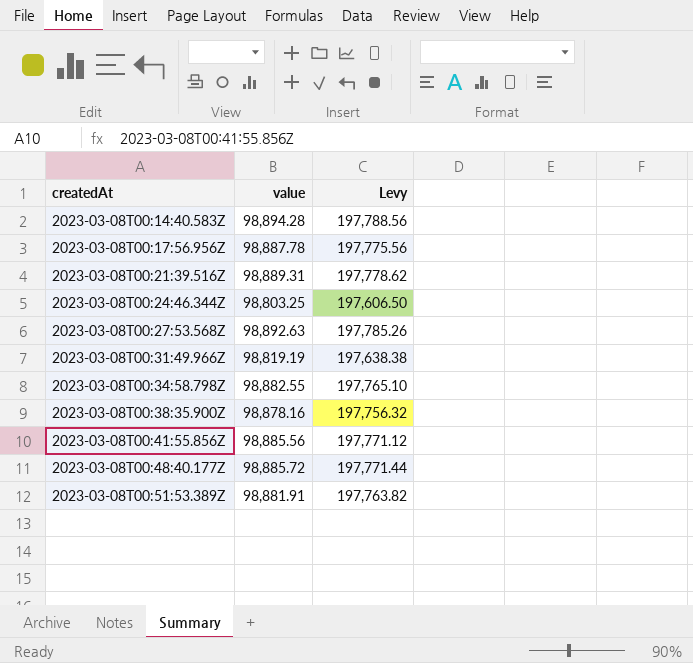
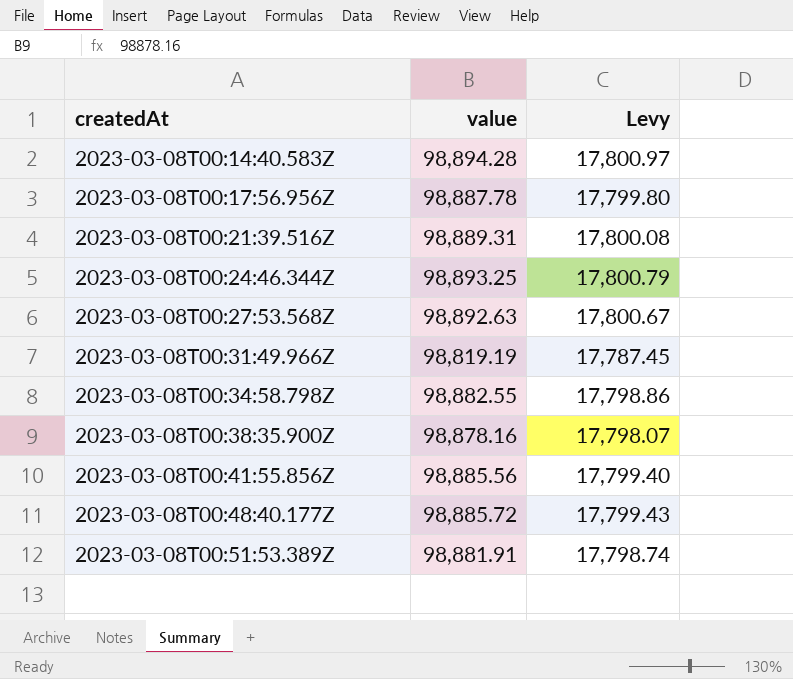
column Levy | formula: [value] * 2 -> [value] * 0.18
2023-03-08T00:24:46.344Z | value: 98,803.25 -> 98,893.25

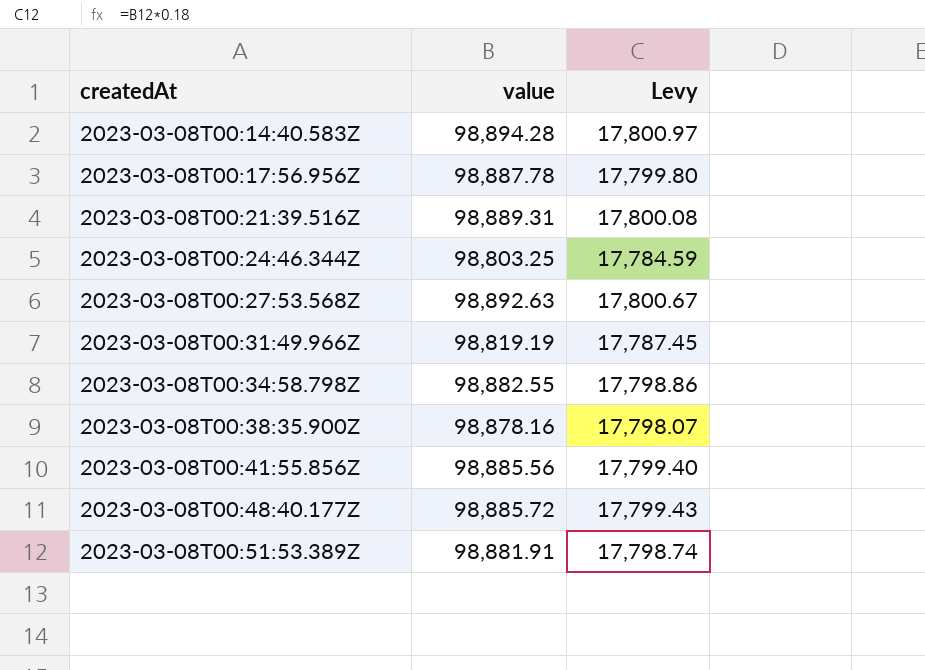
2023-03-08T00:24:46.344Z | value: 98,893.25 -> 98,803.25
2023-03-08T00:24:46.344Z | Levy: 17,800.79 -> 17,784.59

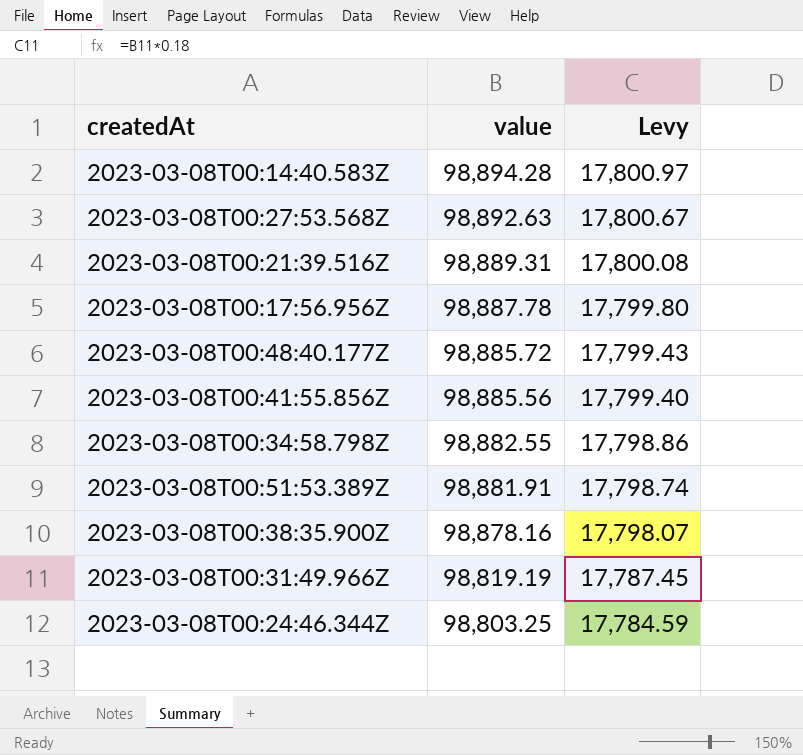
row order: createdAt ascending -> value descending

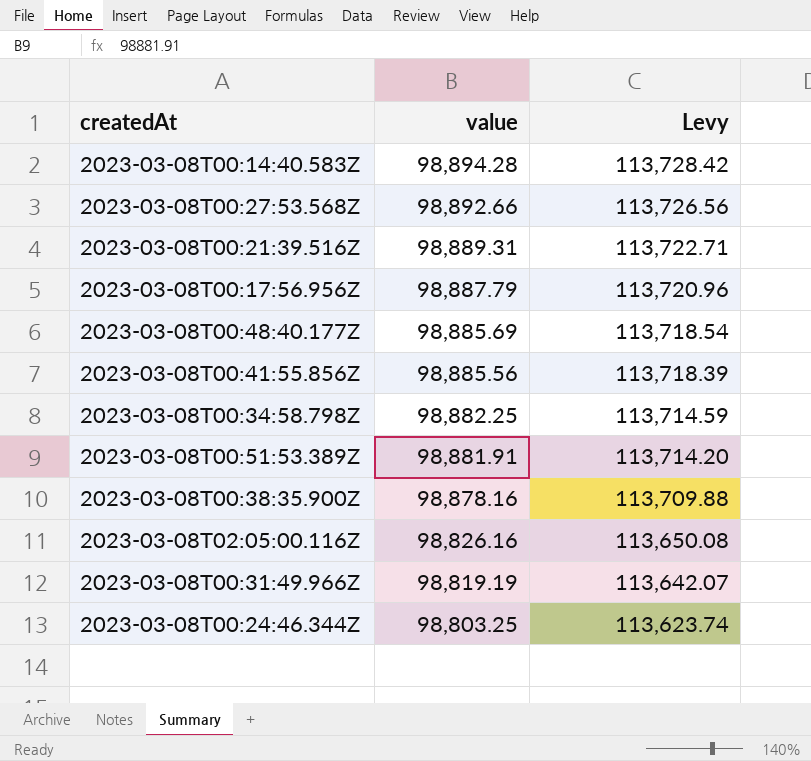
column Levy | formula: [value] * 0.18 -> [value] * 1.15
2023-03-08T00:27:53.568Z | value: 98,892.63 -> 98,892.66
2023-03-08T00:17:56.956Z | value: 98,887.78 -> 98,887.79
2023-03-08T00:48:40.177Z | value: 98,885.72 -> 98,885.69
2023-03-08T00:34:58.798Z | value: 98,882.55 -> 98,882.25
row 2023-03-08T02:05:00.116Z: none -> 98,826.16 | 113,650.08

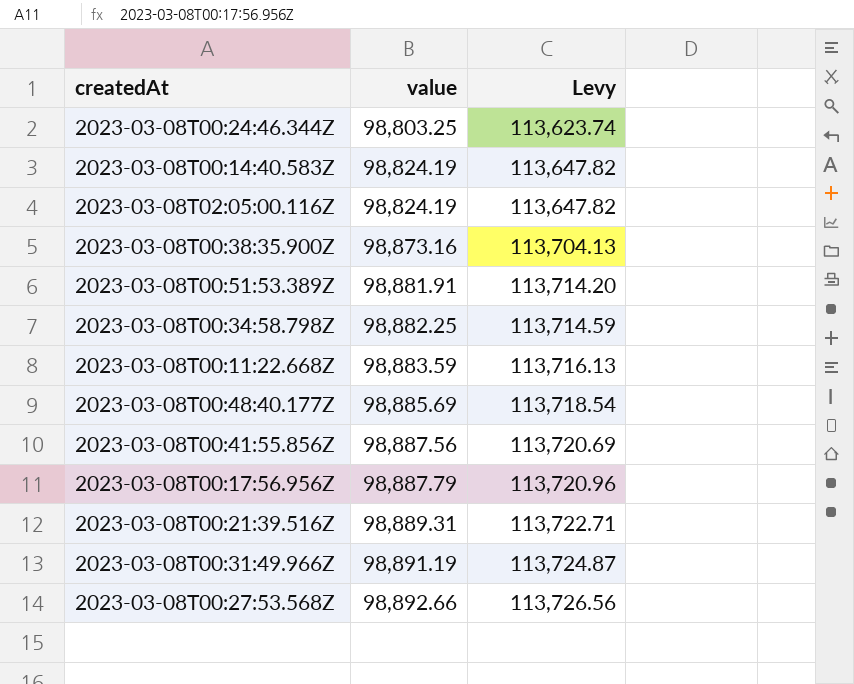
row order: value descending -> value ascending
2023-03-08T00:14:40.583Z | value: 98,894.28 -> 98,824.19
2023-03-08T00:14:40.583Z | Levy: 113,728.42 -> 113,647.82
2023-03-08T02:05:00.116Z | value: 98,826.16 -> 98,824.19
2023-03-08T02:05:00.116Z | Levy: 113,650.08 -> 113,647.82
2023-03-08T00:38:35.900Z | value: 98,878.16 -> 98,873.16
2023-03-08T00:38:35.900Z | Levy: 113,709.88 -> 113,704.13
row 2023-03-08T00:11:22.668Z: none -> 98,883.59 | 113,716.13
2023-03-08T00:41:55.856Z | value: 98,885.56 -> 98,887.56
2023-03-08T00:41:55.856Z | Levy: 113,718.39 -> 113,720.69
2023-03-08T00:31:49.966Z | value: 98,819.19 -> 98,891.19
2023-03-08T00:31:49.966Z | Levy: 113,642.07 -> 113,724.87

